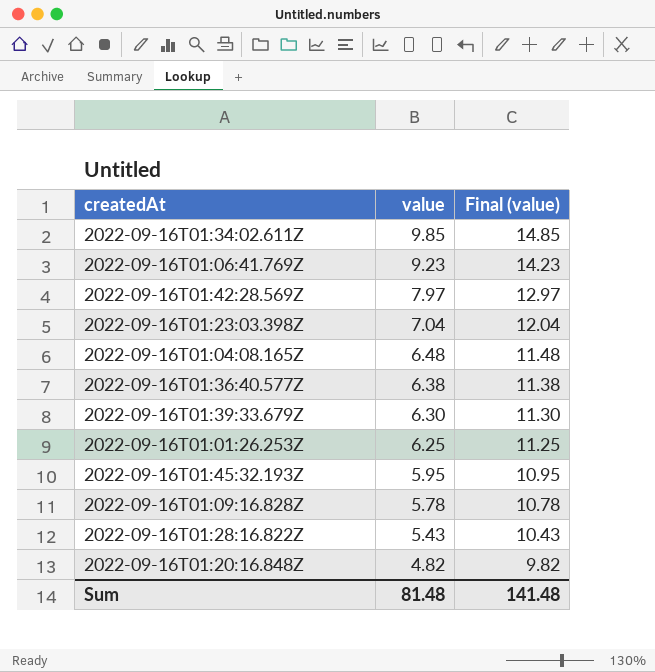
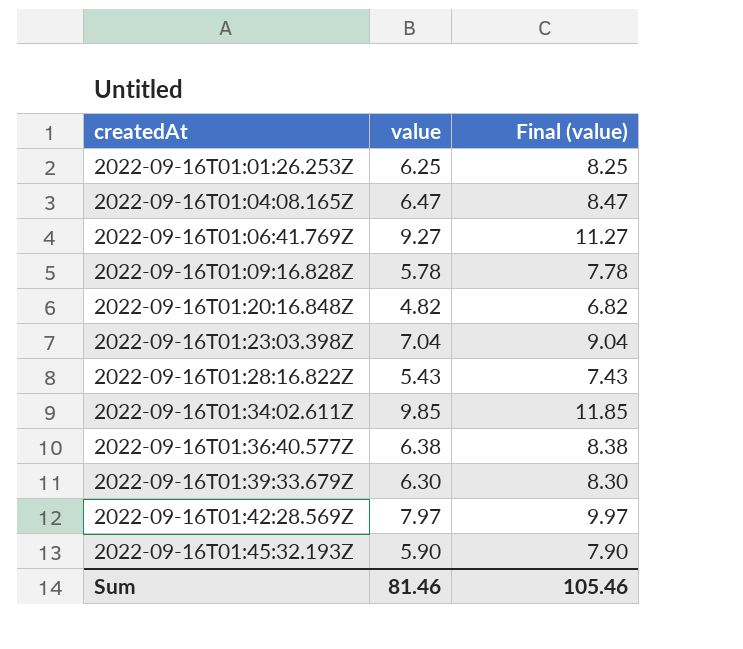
row order: value descending -> createdAt ascending
column Final (value) | formula: [value] + 5 -> [value] + 2
2022-09-16T01:04:08.165Z | value: 6.48 -> 6.47
2022-09-16T01:06:41.769Z | value: 9.23 -> 9.27
2022-09-16T01:45:32.193Z | value: 5.95 -> 5.90
Sum | value: 81.48 -> 81.46
Sum | Final (value): 141.48 -> 105.46

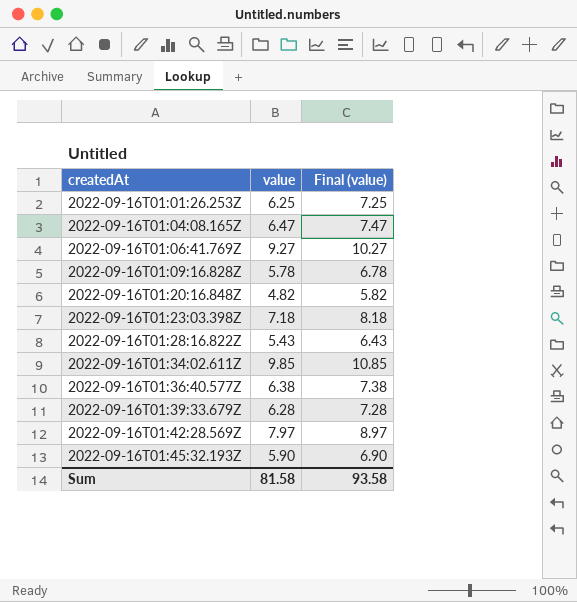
column Final (value) | formula: [value] + 2 -> [value] + 1
2022-09-16T01:23:03.398Z | value: 7.04 -> 7.18
2022-09-16T01:39:33.679Z | value: 6.30 -> 6.28
Sum | value: 81.46 -> 81.58
Sum | Final (value): 105.46 -> 93.58

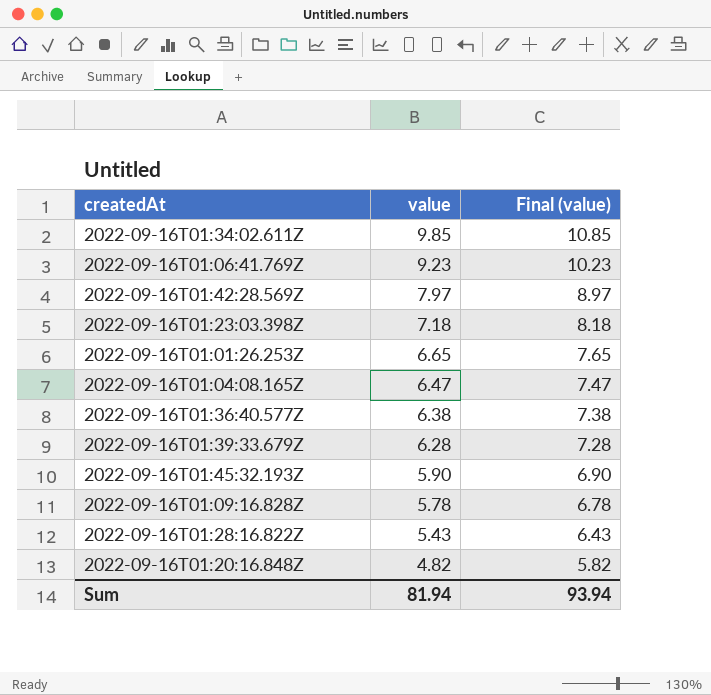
row order: createdAt ascending -> value descending
2022-09-16T01:06:41.769Z | value: 9.27 -> 9.23
2022-09-16T01:06:41.769Z | Final (value): 10.27 -> 10.23
2022-09-16T01:01:26.253Z | value: 6.25 -> 6.65
2022-09-16T01:01:26.253Z | Final (value): 7.25 -> 7.65
Sum | value: 81.58 -> 81.94
Sum | Final (value): 93.58 -> 93.94

